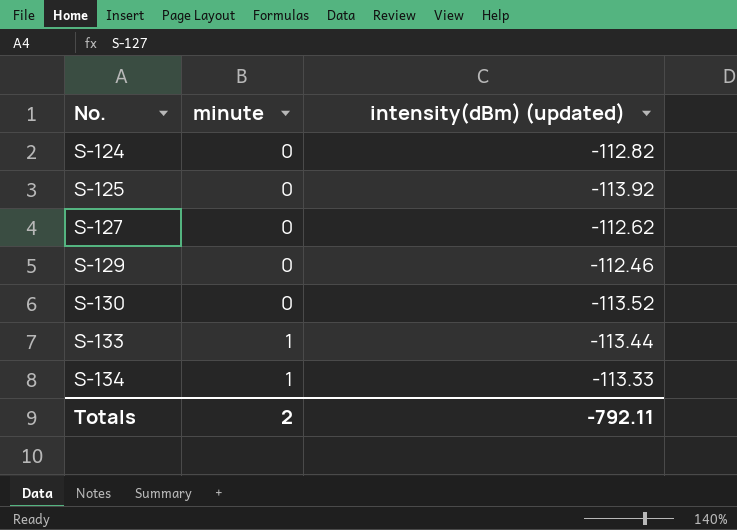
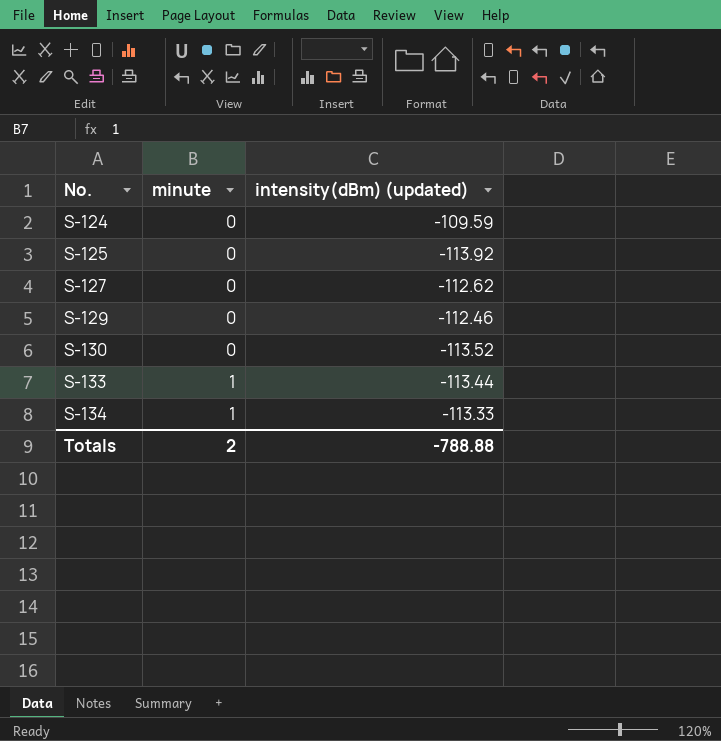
S-124 | intensity(dBm) (updated): -112.82 -> -109.59
Totals | intensity(dBm) (updated): -792.11 -> -788.88

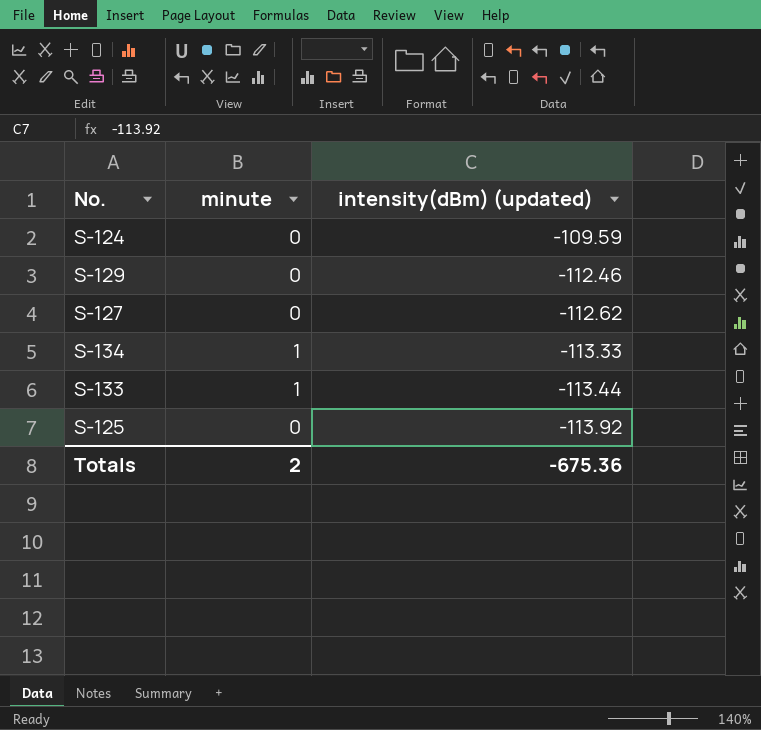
row order: No. ascending -> intensity(dBm) (updated) descending
row S-130: 0 | -113.52 -> none
Totals | intensity(dBm) (updated): -788.88 -> -675.36

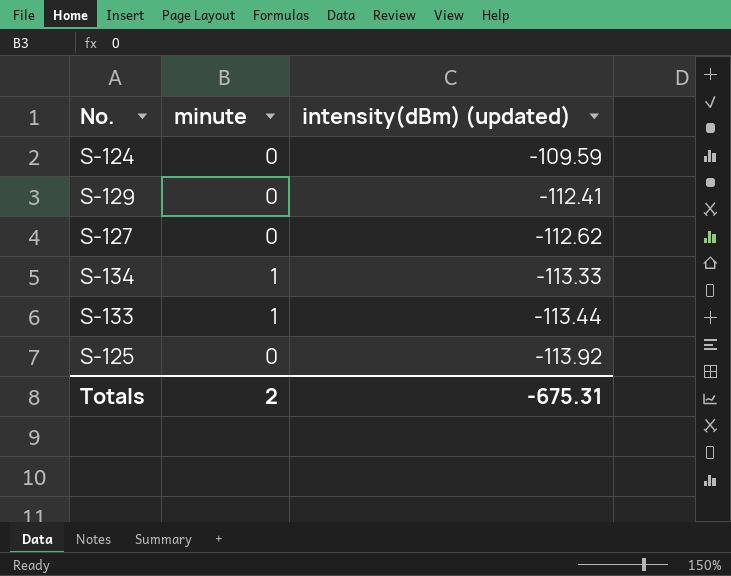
S-129 | intensity(dBm) (updated): -112.46 -> -112.41
Totals | intensity(dBm) (updated): -675.36 -> -675.31

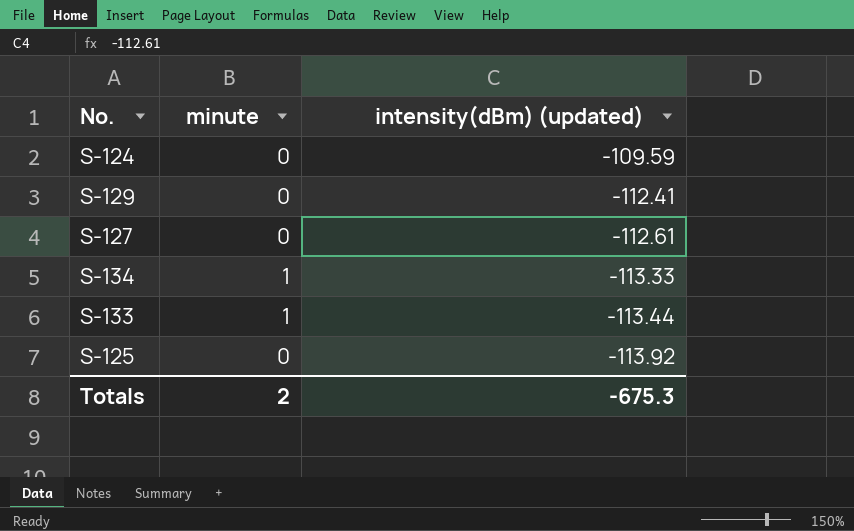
S-127 | intensity(dBm) (updated): -112.62 -> -112.61
Totals | intensity(dBm) (updated): -675.31 -> -675.3

